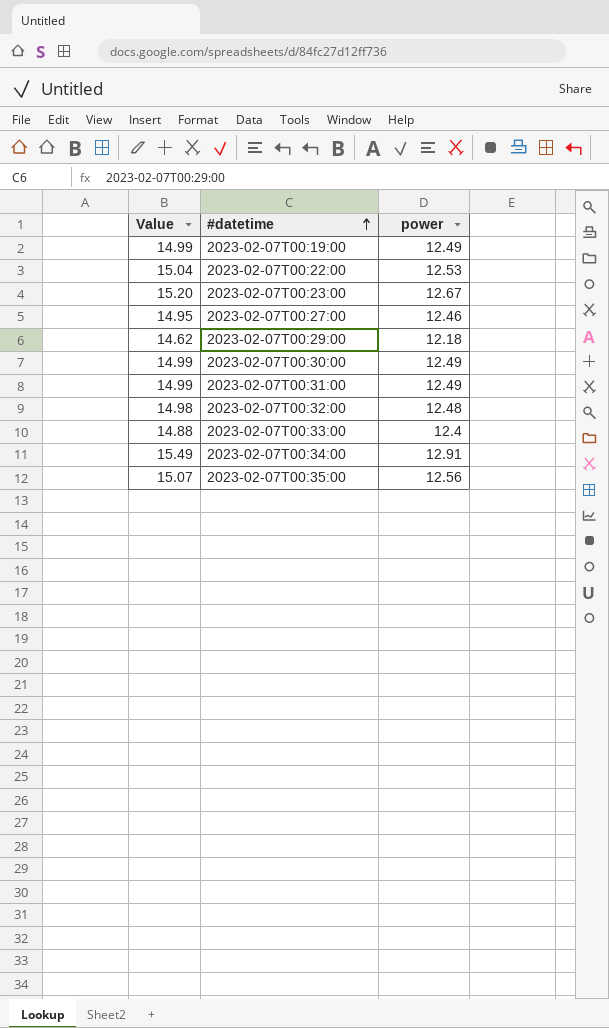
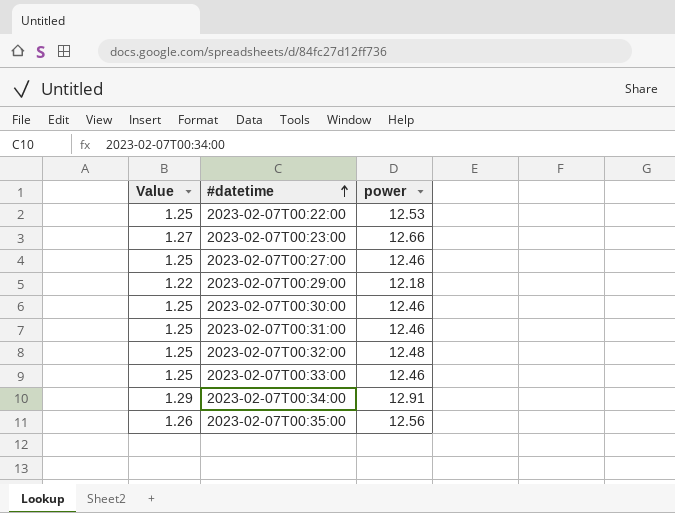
column Value | formula: [power] * 1.2 -> [power] * 0.1
row 2023-02-07T00:19:00: 14.99 | 12.49 -> none
2023-02-07T00:23:00 | power: 12.67 -> 12.66
2023-02-07T00:30:00 | power: 12.49 -> 12.46
2023-02-07T00:31:00 | power: 12.49 -> 12.46
2023-02-07T00:33:00 | power: 12.4 -> 12.46

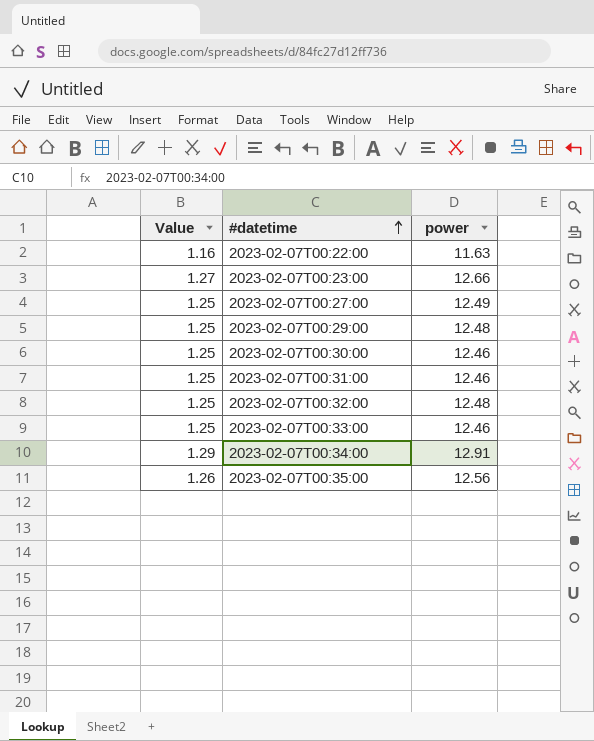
2023-02-07T00:22:00 | Value: 1.25 -> 1.16
2023-02-07T00:22:00 | power: 12.53 -> 11.63
2023-02-07T00:27:00 | power: 12.46 -> 12.49
2023-02-07T00:29:00 | Value: 1.22 -> 1.25
2023-02-07T00:29:00 | power: 12.18 -> 12.48

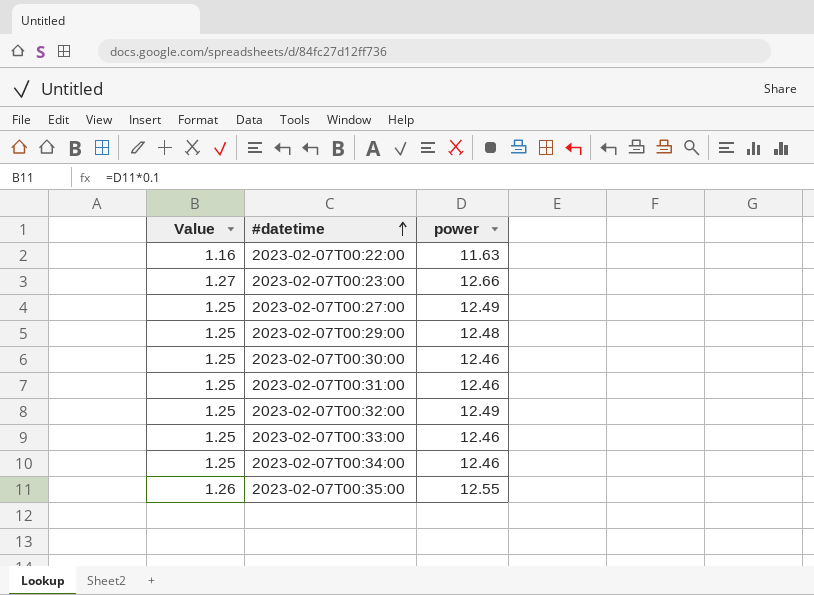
2023-02-07T00:32:00 | power: 12.48 -> 12.49
2023-02-07T00:34:00 | Value: 1.29 -> 1.25
2023-02-07T00:34:00 | power: 12.91 -> 12.46
2023-02-07T00:35:00 | power: 12.56 -> 12.55

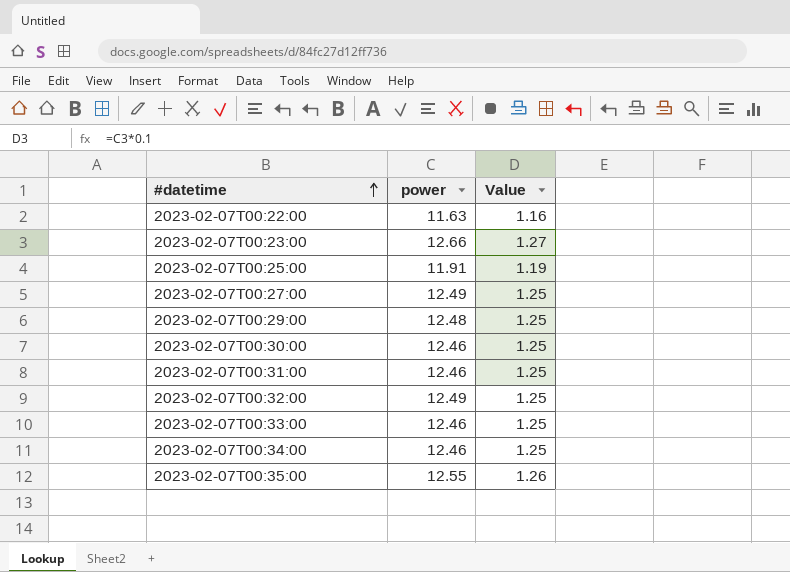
column Value | position: 1 -> 3
row 2023-02-07T00:25:00: none -> 11.91 | 1.19

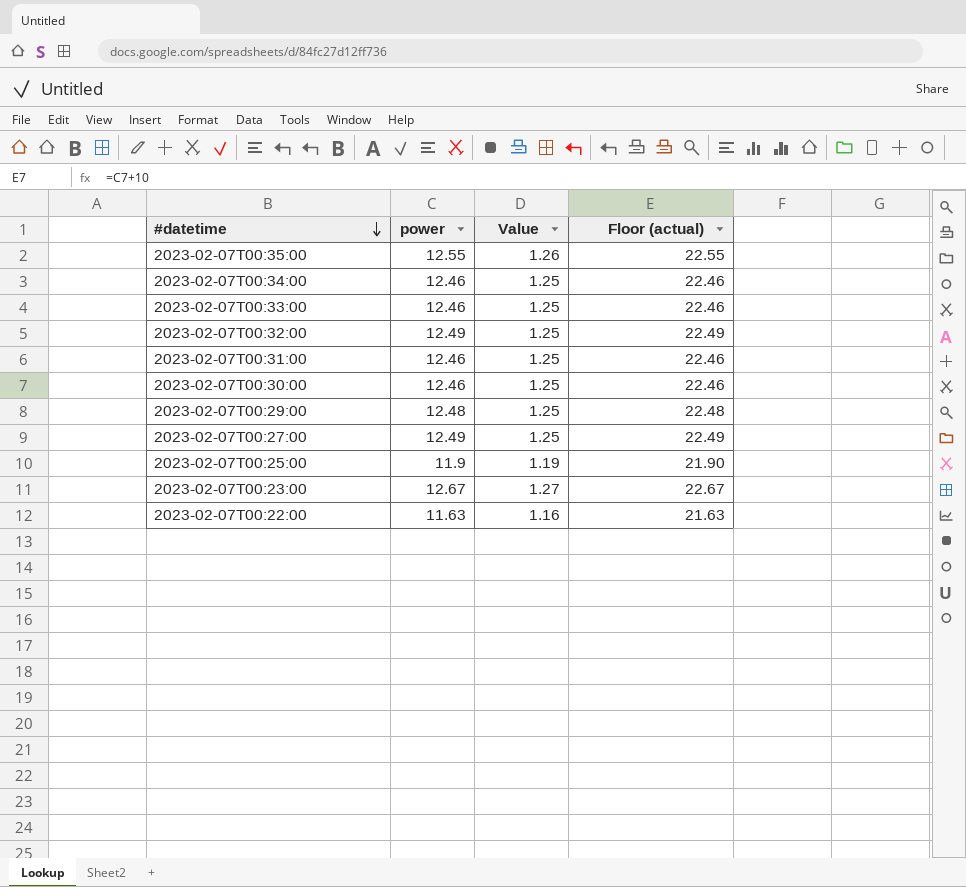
row order: #datetime ascending -> #datetime descending
column Floor (actual) | formula: none -> [power] + 10
2023-02-07T00:25:00 | power: 11.91 -> 11.9
2023-02-07T00:23:00 | power: 12.66 -> 12.67

